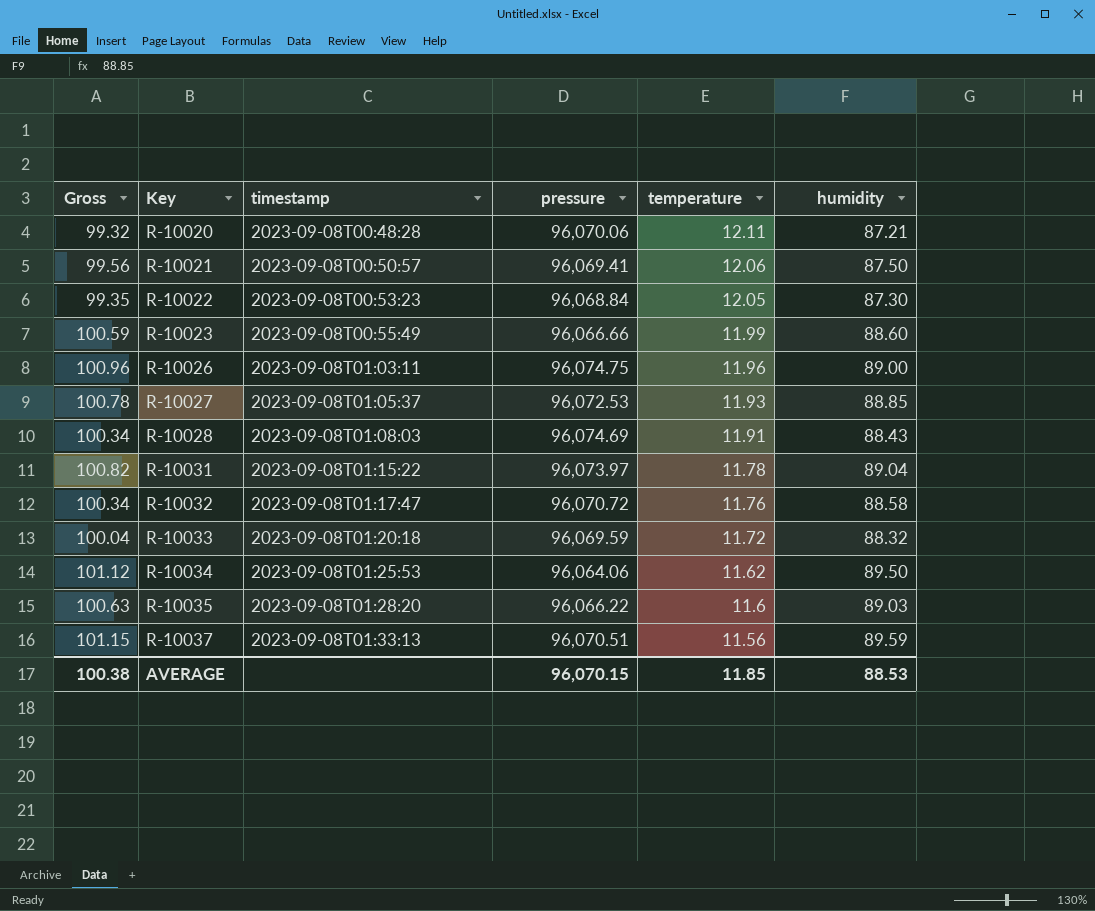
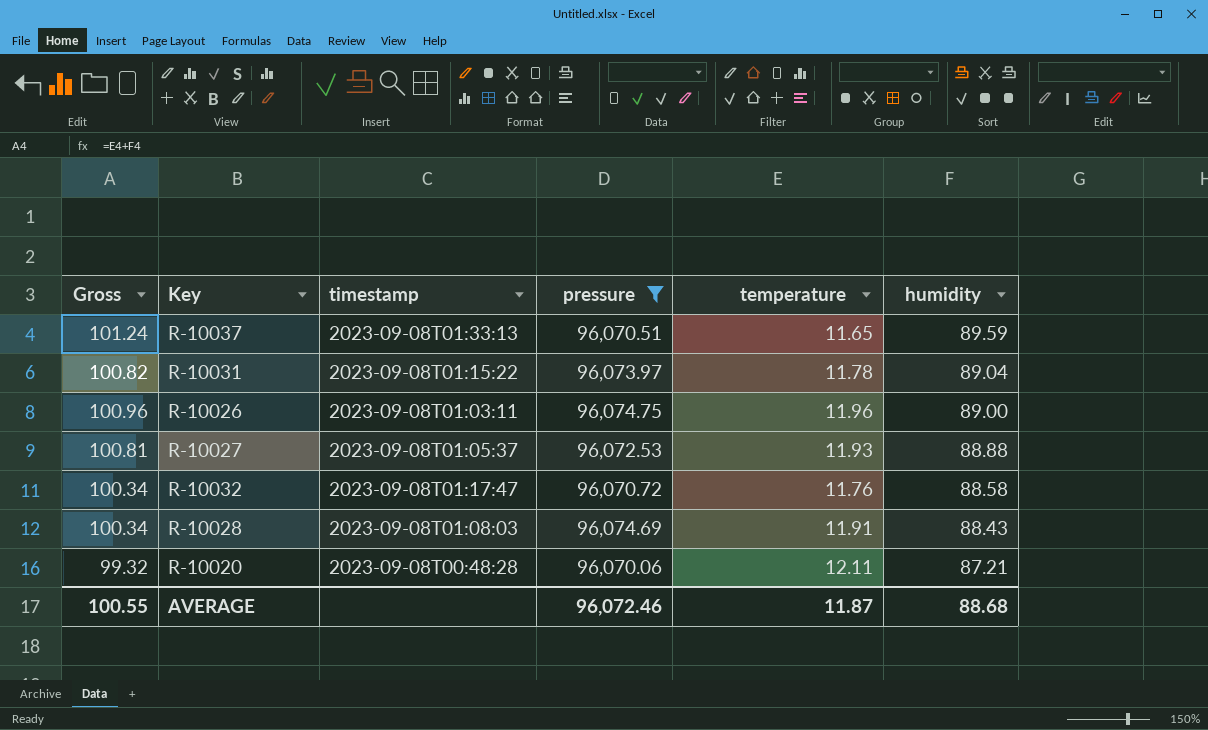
filter: none -> pressure >= 96,070.06
row order: Key ascending -> humidity descending
R-10037 | Gross: 101.15 -> 101.24
R-10037 | temperature: 11.56 -> 11.65
R-10027 | Gross: 100.78 -> 100.81
R-10027 | humidity: 88.85 -> 88.88
AVERAGE | Gross: 100.38 -> 100.55
AVERAGE | pressure: 96,070.15 -> 96,072.46
AVERAGE | temperature: 11.85 -> 11.87
AVERAGE | humidity: 88.53 -> 88.68

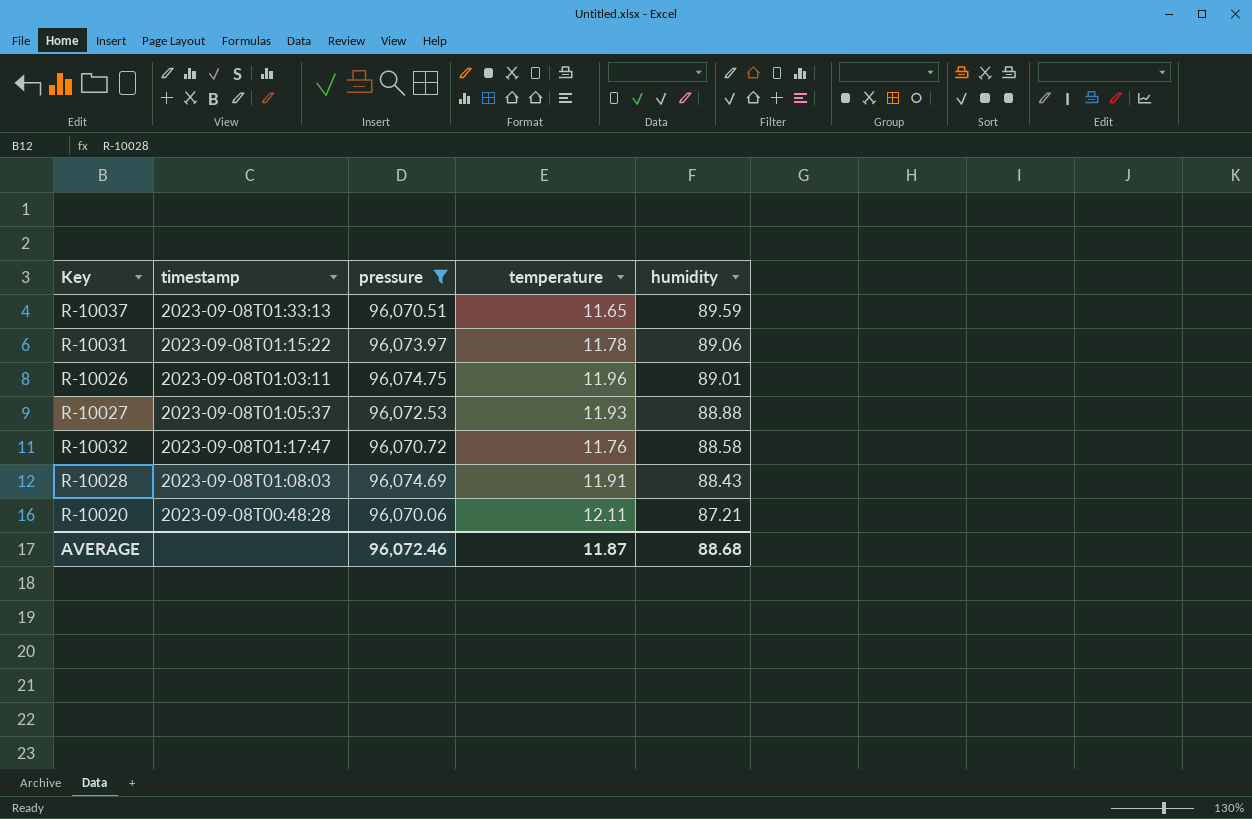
column Gross | formula: [temperature] + [humidity] -> none
R-10031 | humidity: 89.04 -> 89.06
R-10026 | humidity: 89.00 -> 89.01

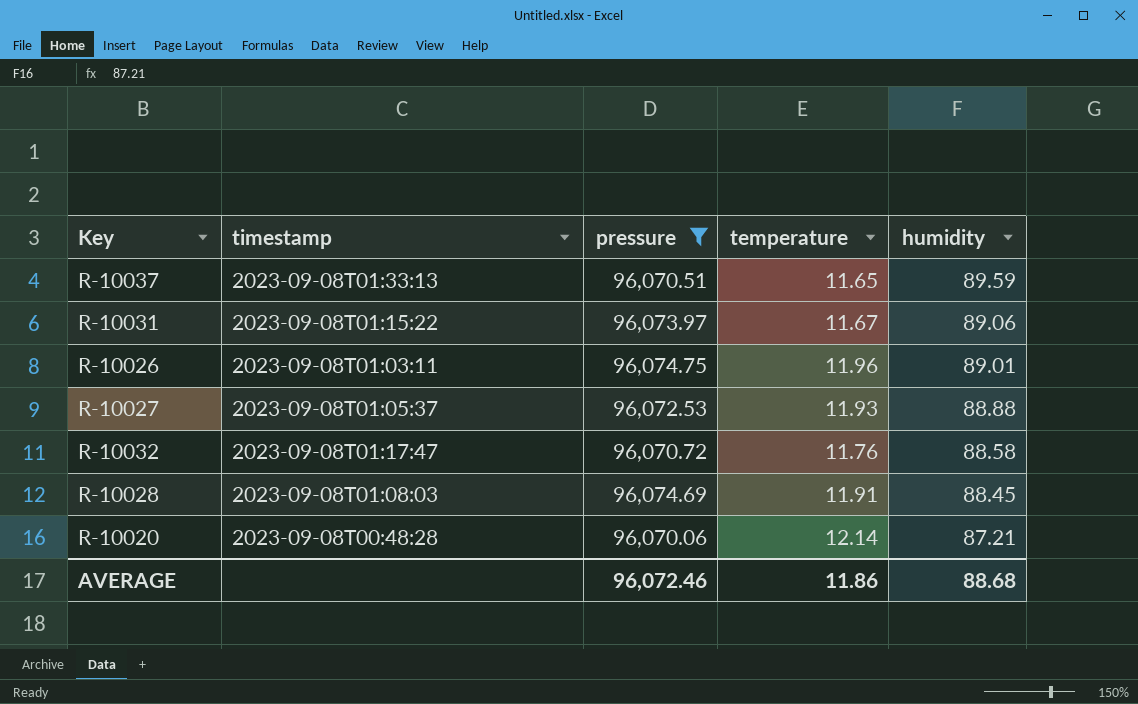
R-10031 | temperature: 11.78 -> 11.67
R-10028 | humidity: 88.43 -> 88.45
R-10020 | temperature: 12.11 -> 12.14
AVERAGE | temperature: 11.87 -> 11.86

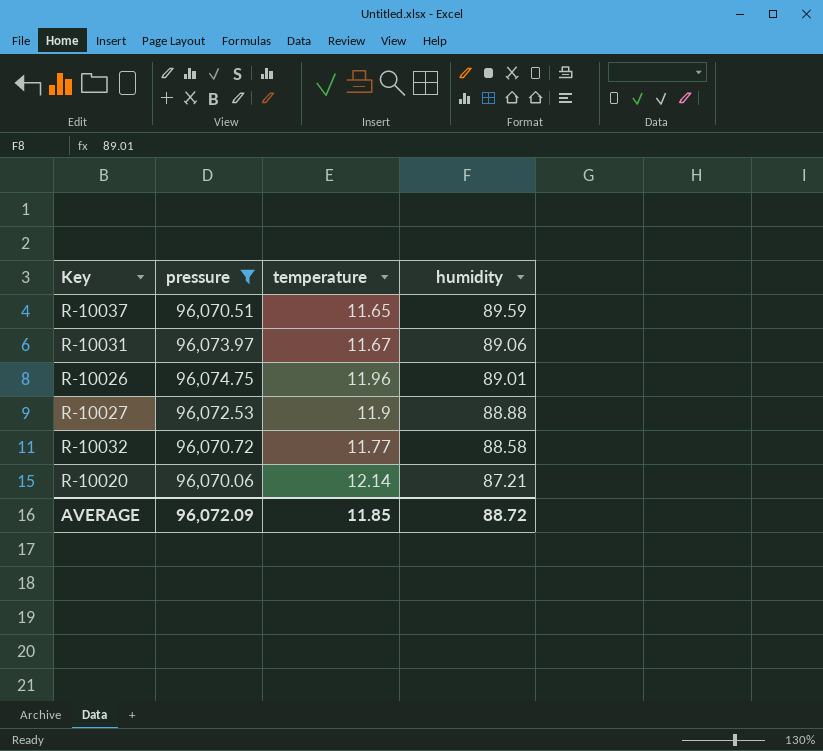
column timestamp | position: 2 -> none
row R-10028: 2023-09-08T01:08:03 | 96,074.69 | 11.91 | 88.45 -> none
R-10027 | temperature: 11.93 -> 11.9
R-10032 | temperature: 11.76 -> 11.77
AVERAGE | pressure: 96,072.46 -> 96,072.09
AVERAGE | temperature: 11.86 -> 11.85
AVERAGE | humidity: 88.68 -> 88.72

